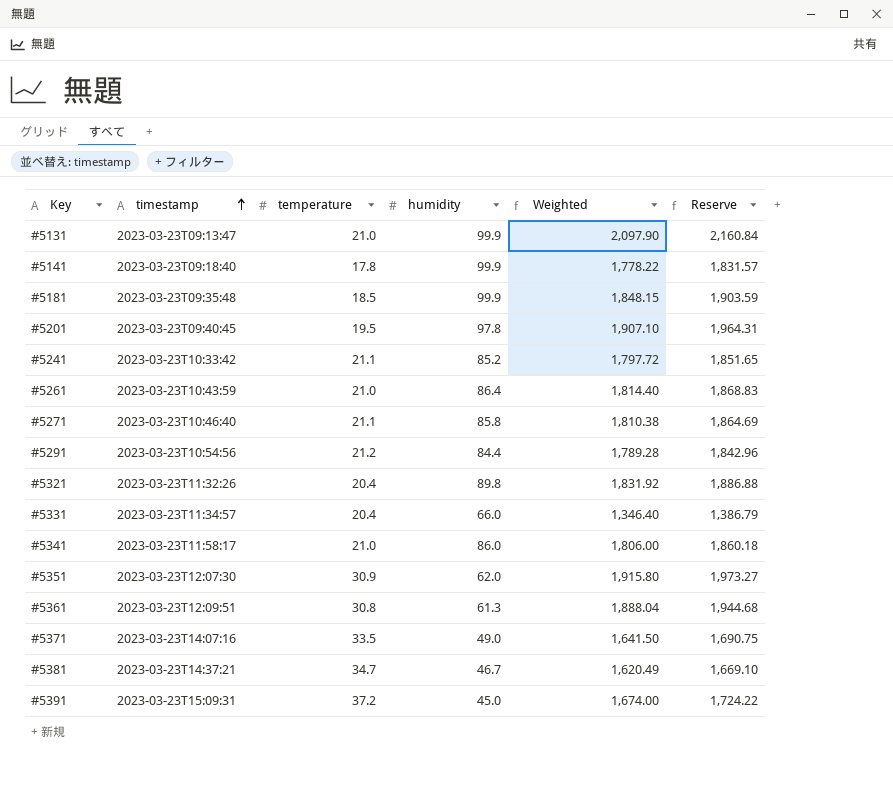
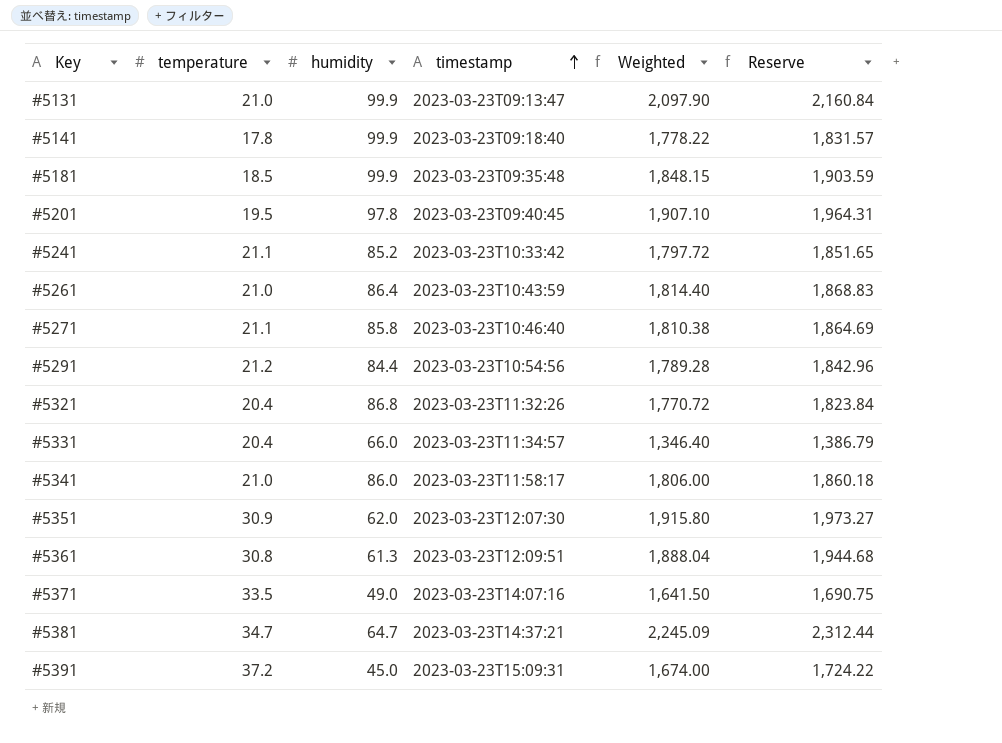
column timestamp | position: 2 -> 4
#5321 | humidity: 89.8 -> 86.8
#5321 | Weighted: 1,831.92 -> 1,770.72
#5321 | Reserve: 1,886.88 -> 1,823.84
#5381 | humidity: 46.7 -> 64.7
#5381 | Weighted: 1,620.49 -> 2,245.09
#5381 | Reserve: 1,669.10 -> 2,312.44

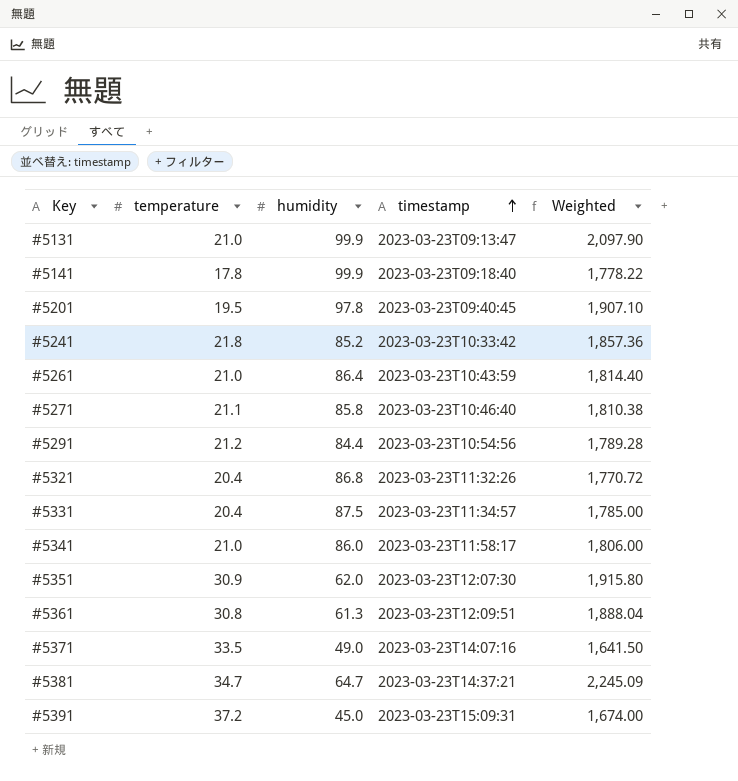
column Reserve | formula: [Weighted] * 1.03 -> none
row #5181: 18.5 | 99.9 | 2023-03-23T09:35:48 | 1,848.15 | 1,903.59 -> none
#5241 | temperature: 21.1 -> 21.8
#5241 | Weighted: 1,797.72 -> 1,857.36
#5331 | humidity: 66.0 -> 87.5
#5331 | Weighted: 1,346.40 -> 1,785.00

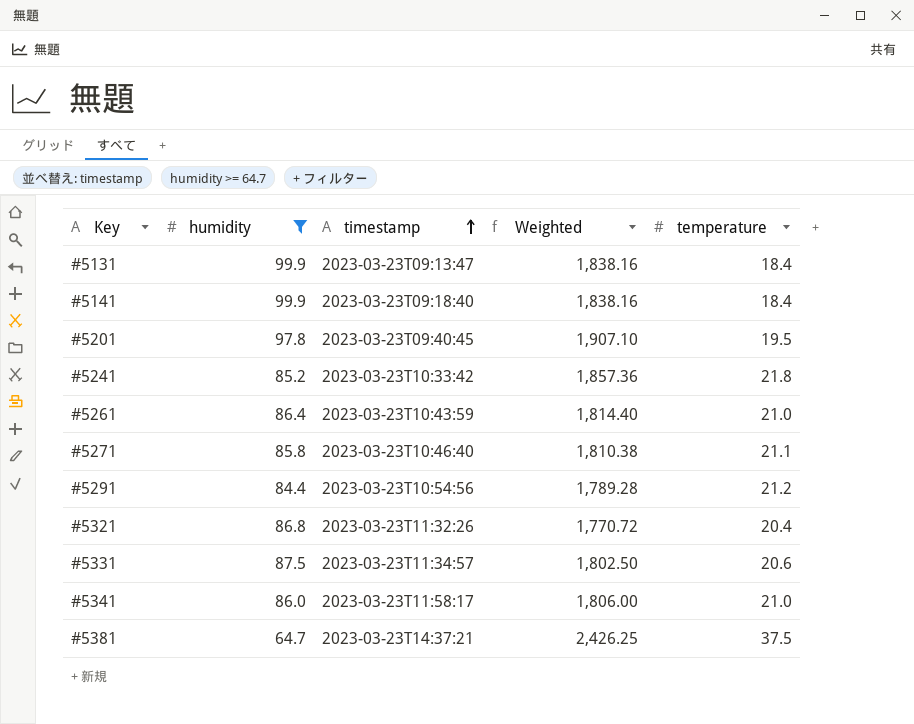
filter: none -> humidity >= 64.7
column temperature | position: 2 -> 5
#5131 | Weighted: 2,097.90 -> 1,838.16
#5131 | temperature: 21.0 -> 18.4
#5141 | Weighted: 1,778.22 -> 1,838.16
#5141 | temperature: 17.8 -> 18.4
#5331 | Weighted: 1,785.00 -> 1,802.50
#5331 | temperature: 20.4 -> 20.6
#5381 | Weighted: 2,245.09 -> 2,426.25
#5381 | temperature: 34.7 -> 37.5

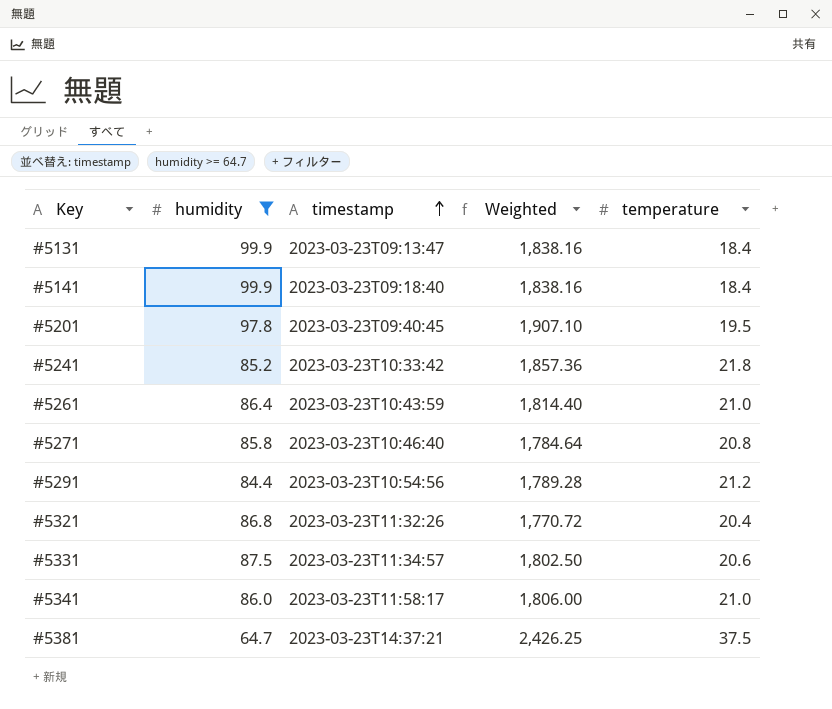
#5271 | Weighted: 1,810.38 -> 1,784.64
#5271 | temperature: 21.1 -> 20.8

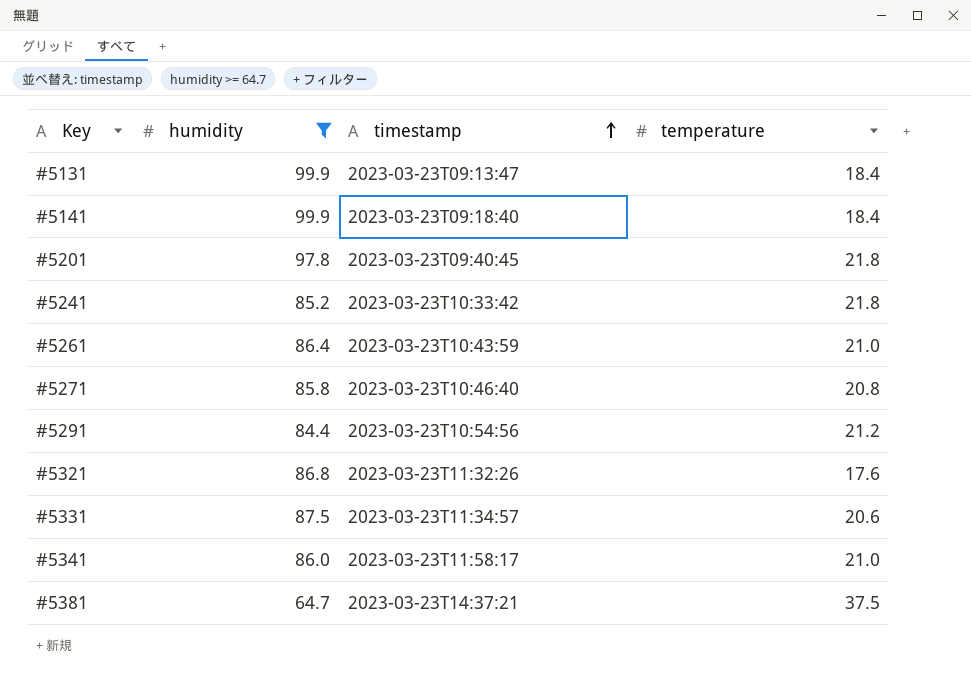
column Weighted | formula: [humidity] * [temperature] -> none
#5201 | temperature: 19.5 -> 21.8
#5321 | temperature: 20.4 -> 17.6

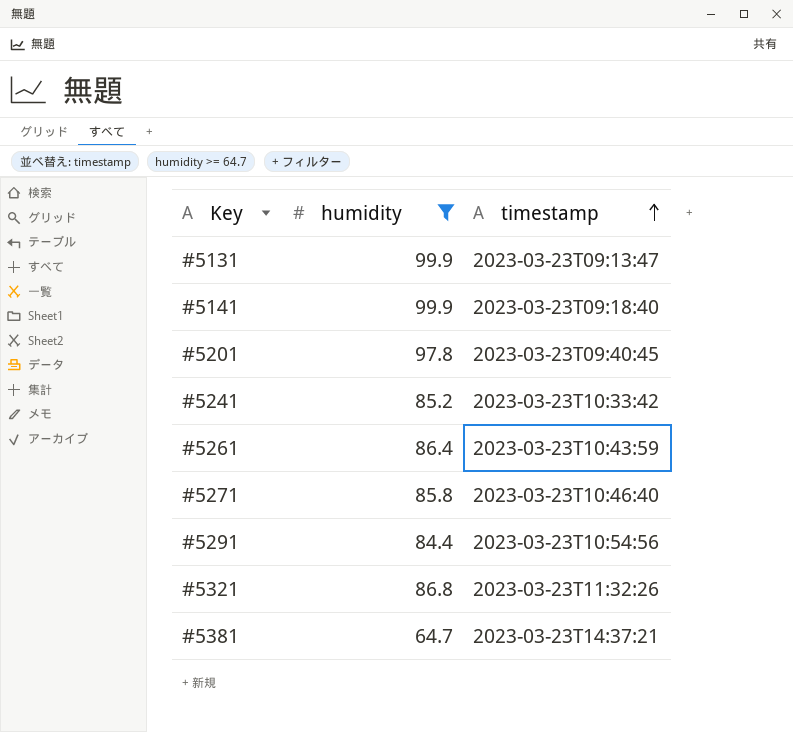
column temperature | position: 4 -> none
row #5331: 87.5 | 2023-03-23T11:34:57 | 20.6 -> none
row #5341: 86.0 | 2023-03-23T11:58:17 | 21.0 -> none

